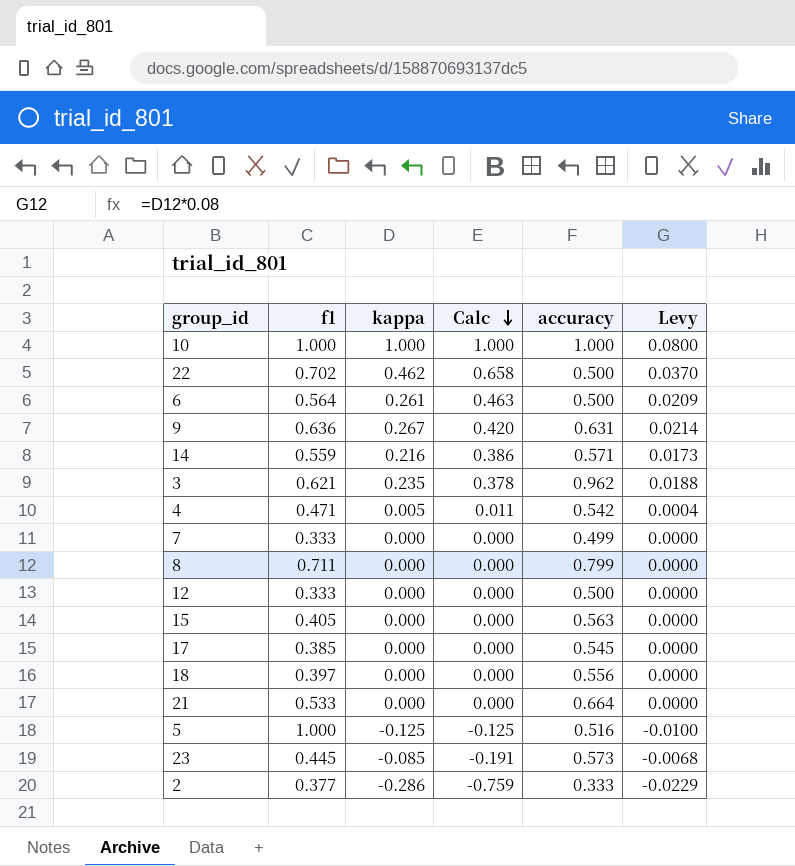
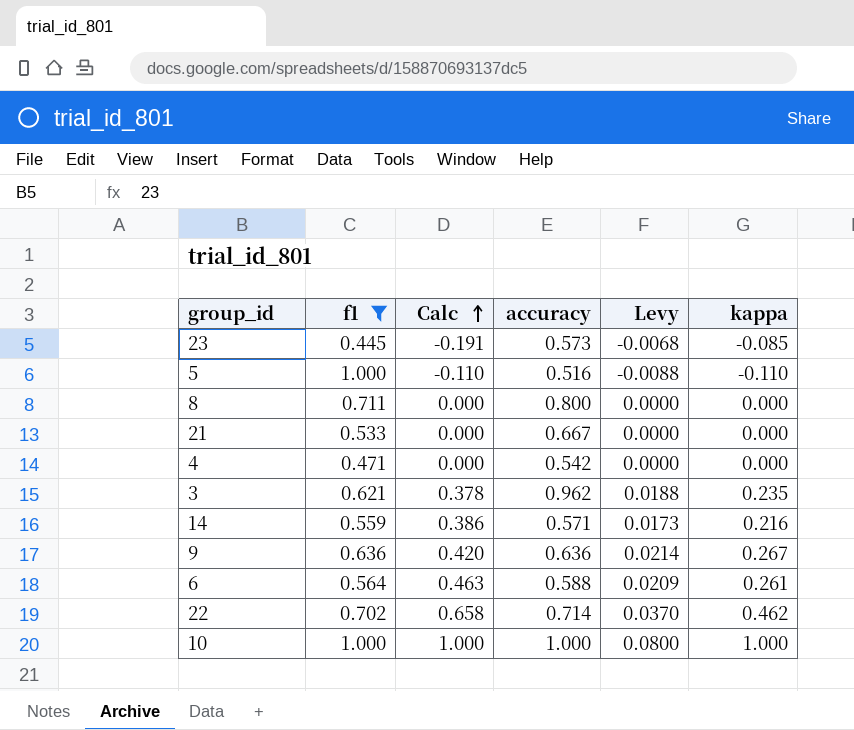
filter: none -> f1 >= 0.445
row order: Calc descending -> Calc ascending
column kappa | position: 3 -> 6
5 | Calc: -0.125 -> -0.110
5 | Levy: -0.0100 -> -0.0088
5 | kappa: -0.125 -> -0.110
8 | accuracy: 0.799 -> 0.800
21 | accuracy: 0.664 -> 0.667
4 | Calc: 0.011 -> 0.000
4 | Levy: 0.0004 -> 0.0000
4 | kappa: 0.005 -> 0.000
9 | accuracy: 0.631 -> 0.636
6 | accuracy: 0.500 -> 0.588
22 | accuracy: 0.500 -> 0.714

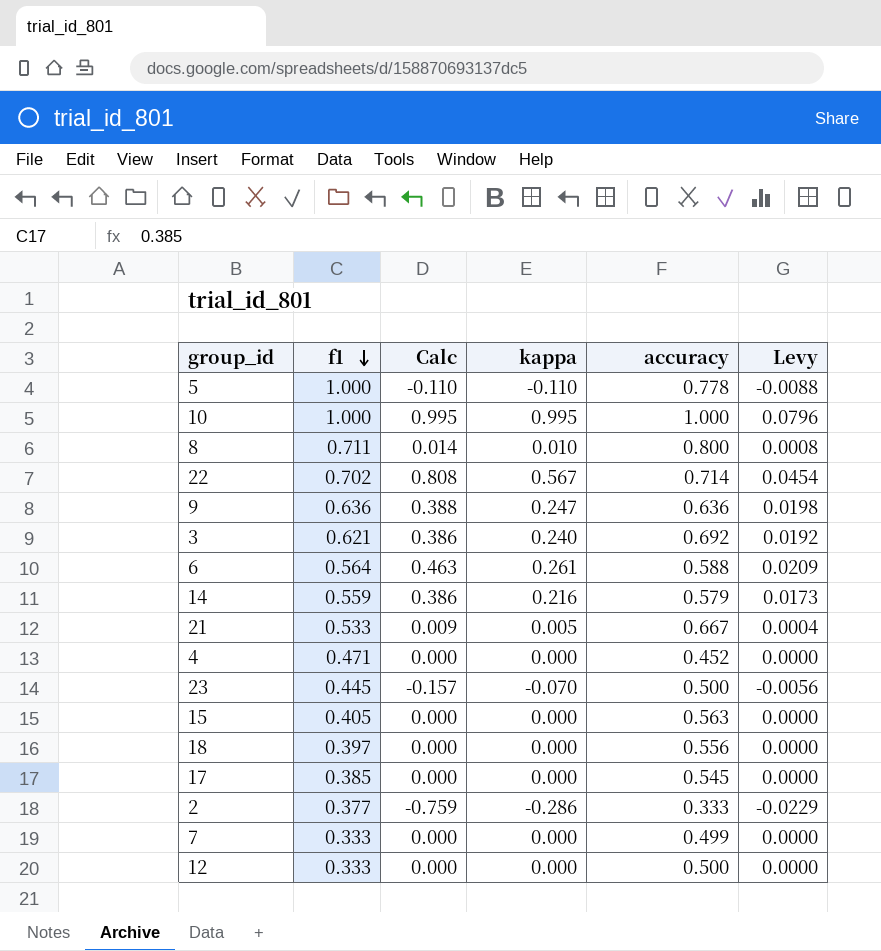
filter: f1 >= 0.445 -> none
row order: Calc ascending -> f1 descending
column kappa | position: 6 -> 4
5 | accuracy: 0.516 -> 0.778
10 | Calc: 1.000 -> 0.995
10 | kappa: 1.000 -> 0.995
10 | Levy: 0.0800 -> 0.0796
8 | Calc: 0.000 -> 0.014
8 | kappa: 0.000 -> 0.010
8 | Levy: 0.0000 -> 0.0008
22 | Calc: 0.658 -> 0.808
22 | kappa: 0.462 -> 0.567
22 | Levy: 0.0370 -> 0.0454
9 | Calc: 0.420 -> 0.388
9 | kappa: 0.267 -> 0.247
9 | Levy: 0.0214 -> 0.0198
3 | Calc: 0.378 -> 0.386
3 | kappa: 0.235 -> 0.240
3 | accuracy: 0.962 -> 0.692
3 | Levy: 0.0188 -> 0.0192
14 | accuracy: 0.571 -> 0.579
21 | Calc: 0.000 -> 0.009
21 | kappa: 0.000 -> 0.005
21 | Levy: 0.0000 -> 0.0004
4 | accuracy: 0.542 -> 0.452
23 | Calc: -0.191 -> -0.157
23 | kappa: -0.085 -> -0.070
23 | accuracy: 0.573 -> 0.500
23 | Levy: -0.0068 -> -0.0056

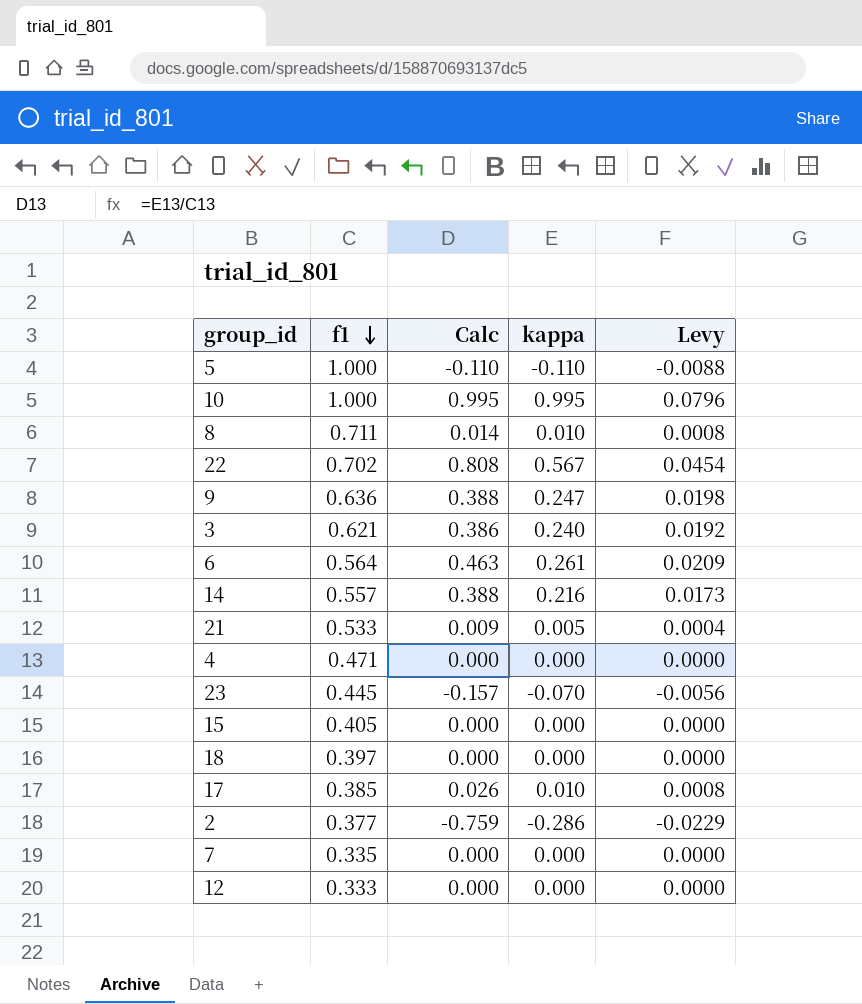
column accuracy | position: 5 -> none
14 | f1: 0.559 -> 0.557
14 | Calc: 0.386 -> 0.388
17 | Calc: 0.000 -> 0.026
17 | kappa: 0.000 -> 0.010
17 | Levy: 0.0000 -> 0.0008
7 | f1: 0.333 -> 0.335

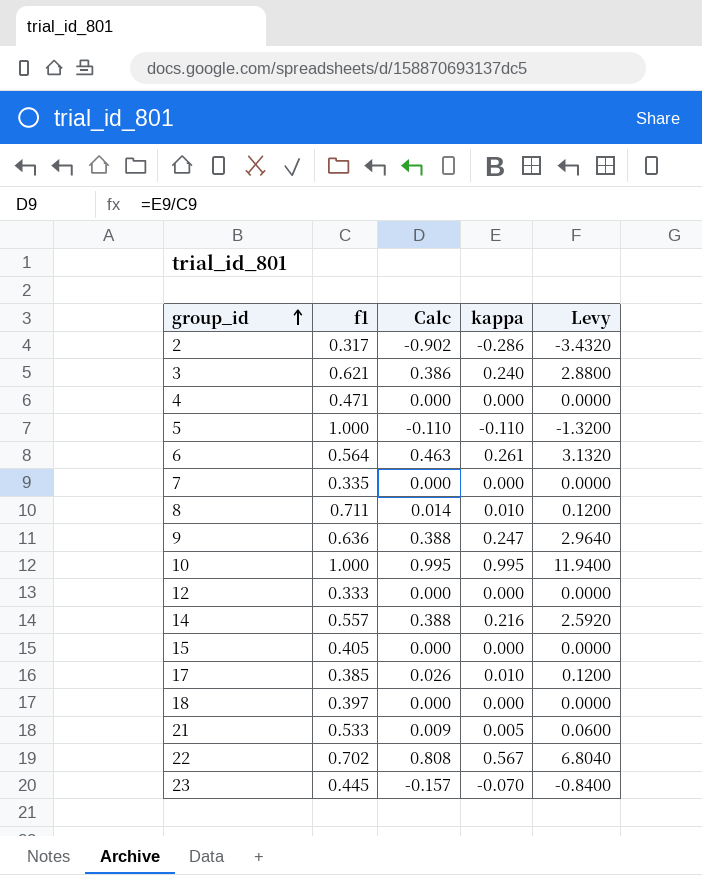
row order: f1 descending -> group_id ascending
column Levy | formula: [kappa] * 0.08 -> [kappa] * 12
2 | f1: 0.377 -> 0.317
2 | Calc: -0.759 -> -0.902

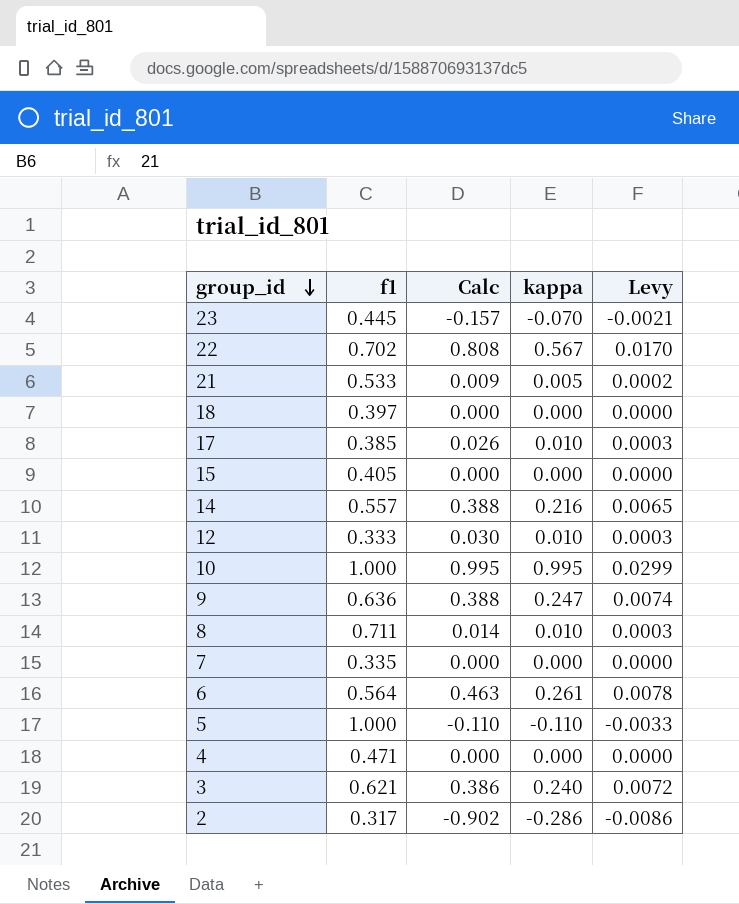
row order: group_id ascending -> group_id descending
column Levy | formula: [kappa] * 12 -> [kappa] * 0.03
12 | Calc: 0.000 -> 0.030
12 | kappa: 0.000 -> 0.010

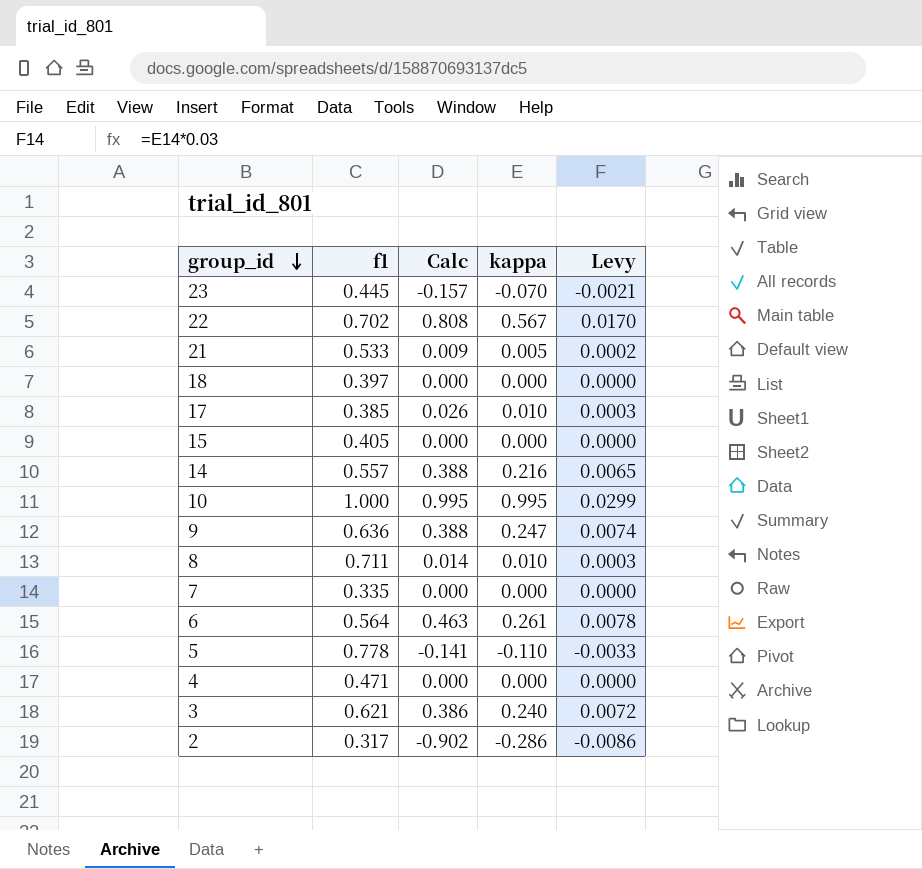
row 12: 0.333 | 0.030 | 0.010 | 0.0003 -> none
5 | f1: 1.000 -> 0.778
5 | Calc: -0.110 -> -0.141

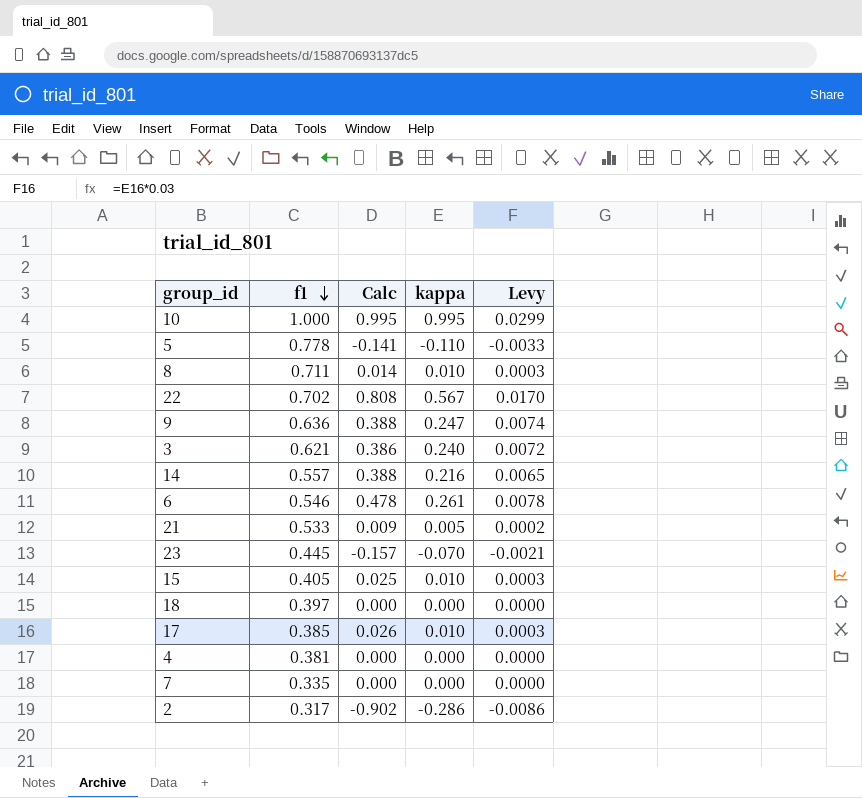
row order: group_id descending -> f1 descending
6 | f1: 0.564 -> 0.546
6 | Calc: 0.463 -> 0.478
15 | Calc: 0.000 -> 0.025
15 | kappa: 0.000 -> 0.010
15 | Levy: 0.0000 -> 0.0003
4 | f1: 0.471 -> 0.381

